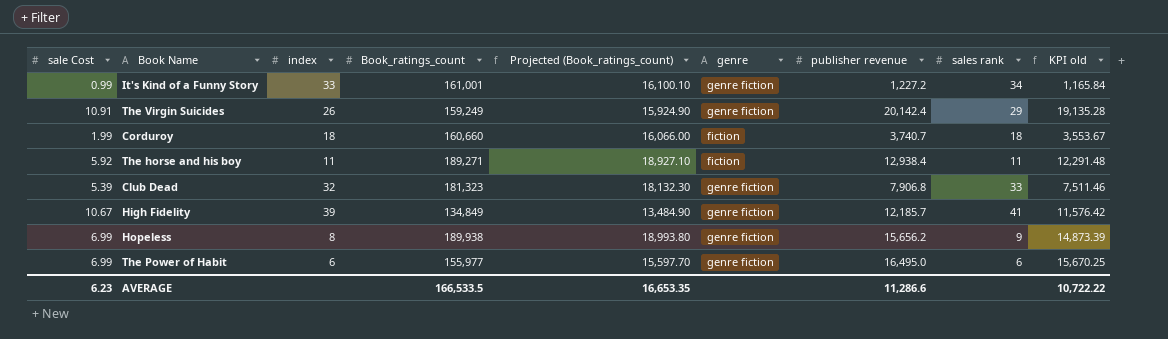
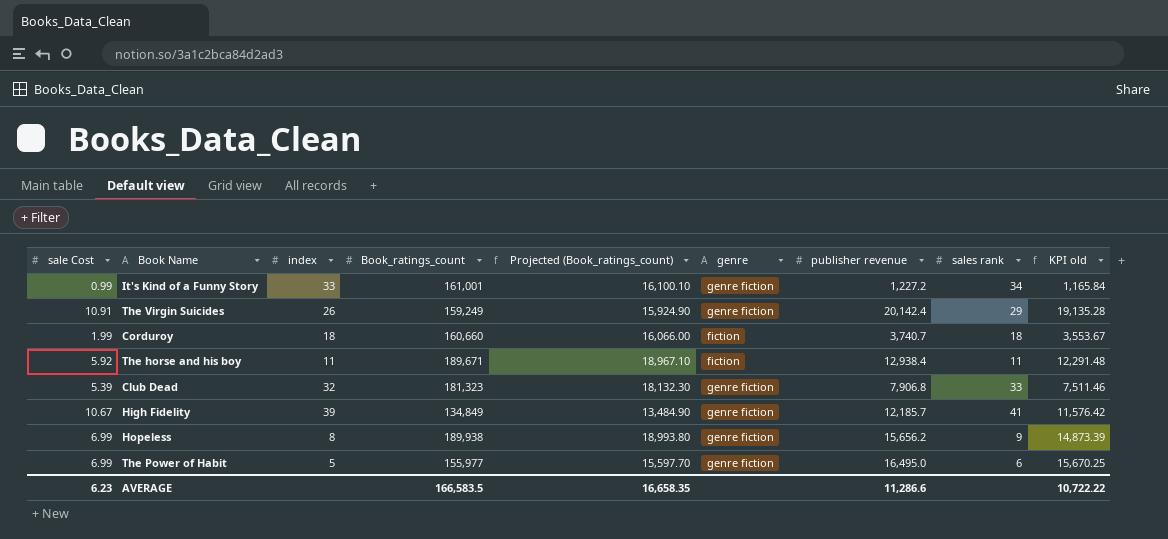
The horse and his boy | Book_ratings_count: 189,271 -> 189,671
The horse and his boy | Projected (Book_ratings_count): 18,927.10 -> 18,967.10
The Power of Habit | index: 6 -> 5
AVERAGE | Book_ratings_count: 166,533.5 -> 166,583.5
AVERAGE | Projected (Book_ratings_count): 16,653.35 -> 16,658.35

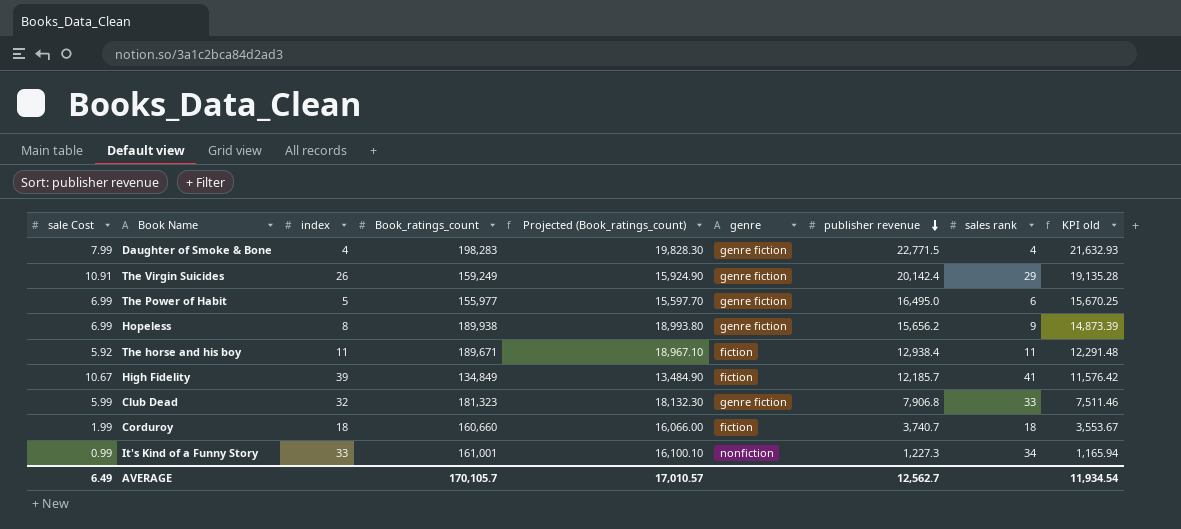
row order: none -> publisher revenue descending
row Daughter of Smoke & Bone: none -> 7.99 | 4 | 198,283 | 19,828.30 | genre fiction | 22,771.5 | 4 | 21,632.93
High Fidelity | genre: genre fiction -> fiction
Club Dead | sale Cost: 5.39 -> 5.99
It's Kind of a Funny Story | genre: genre fiction -> nonfiction
It's Kind of a Funny Story | publisher revenue: 1,227.2 -> 1,227.3
It's Kind of a Funny Story | KPI old: 1,165.84 -> 1,165.94
AVERAGE | sale Cost: 6.23 -> 6.49
AVERAGE | Book_ratings_count: 166,583.5 -> 170,105.7
AVERAGE | Projected (Book_ratings_count): 16,658.35 -> 17,010.57
AVERAGE | publisher revenue: 11,286.6 -> 12,562.7
AVERAGE | KPI old: 10,722.22 -> 11,934.54

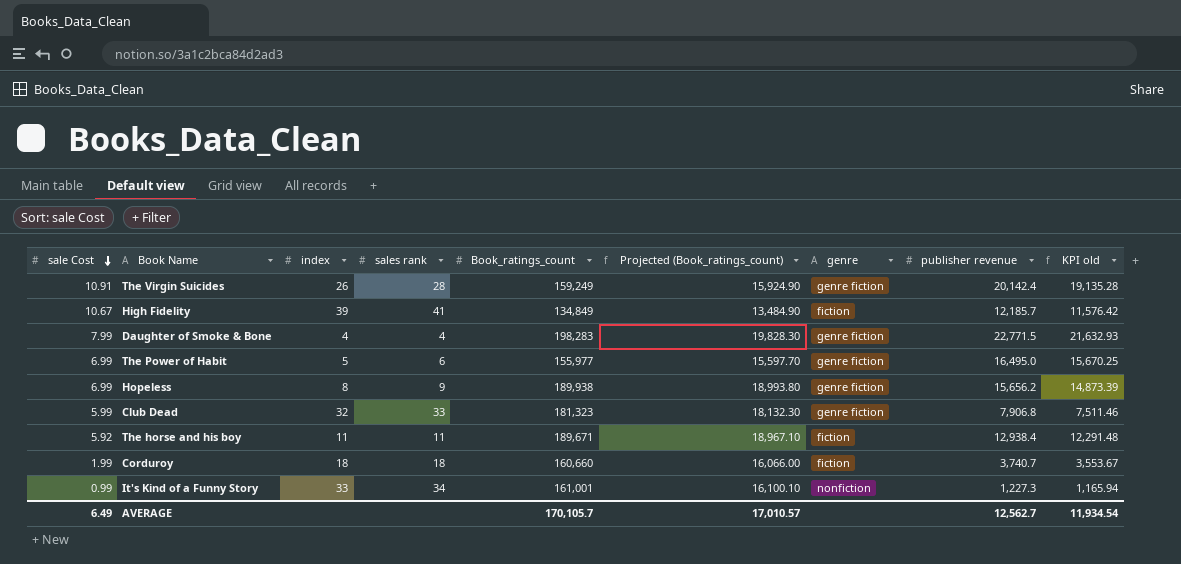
row order: publisher revenue descending -> sale Cost descending
column sales rank | position: 8 -> 4
The Virgin Suicides | sales rank: 29 -> 28

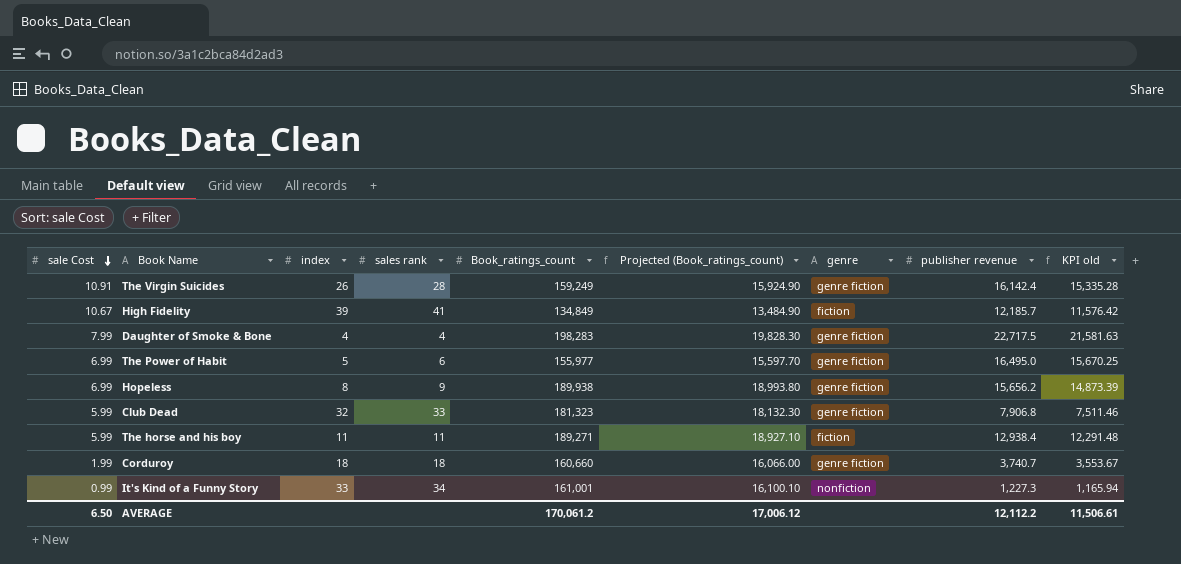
The Virgin Suicides | publisher revenue: 20,142.4 -> 16,142.4
The Virgin Suicides | KPI old: 19,135.28 -> 15,335.28
Daughter of Smoke & Bone | publisher revenue: 22,771.5 -> 22,717.5
Daughter of Smoke & Bone | KPI old: 21,632.93 -> 21,581.63
The horse and his boy | sale Cost: 5.92 -> 5.99
The horse and his boy | Book_ratings_count: 189,671 -> 189,271
The horse and his boy | Projected (Book_ratings_count): 18,967.10 -> 18,927.10
Corduroy | genre: fiction -> genre fiction
AVERAGE | sale Cost: 6.49 -> 6.50
AVERAGE | Book_ratings_count: 170,105.7 -> 170,061.2
AVERAGE | Projected (Book_ratings_count): 17,010.57 -> 17,006.12
AVERAGE | publisher revenue: 12,562.7 -> 12,112.2
AVERAGE | KPI old: 11,934.54 -> 11,506.61

